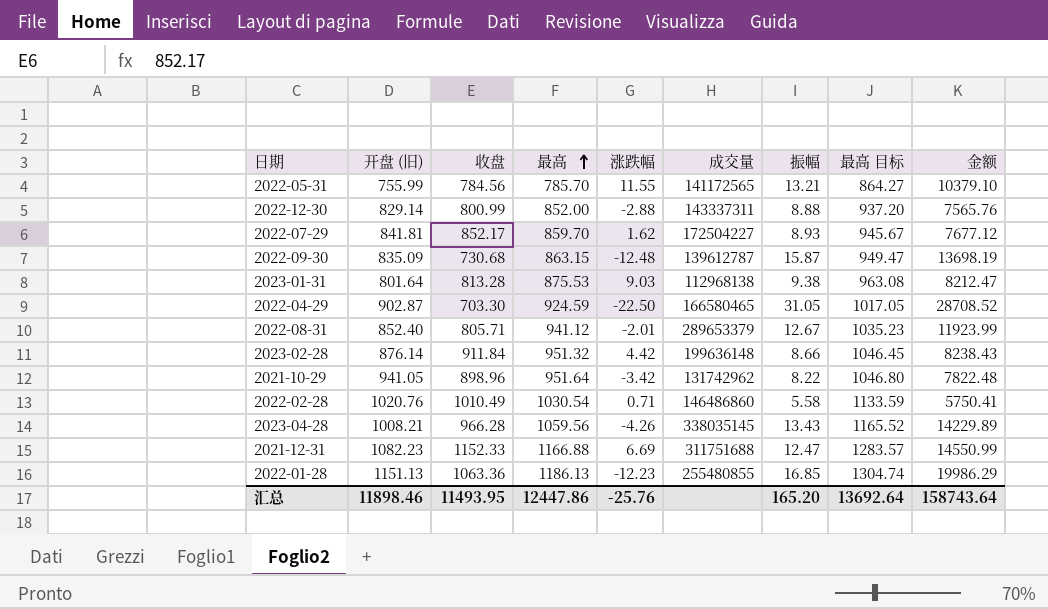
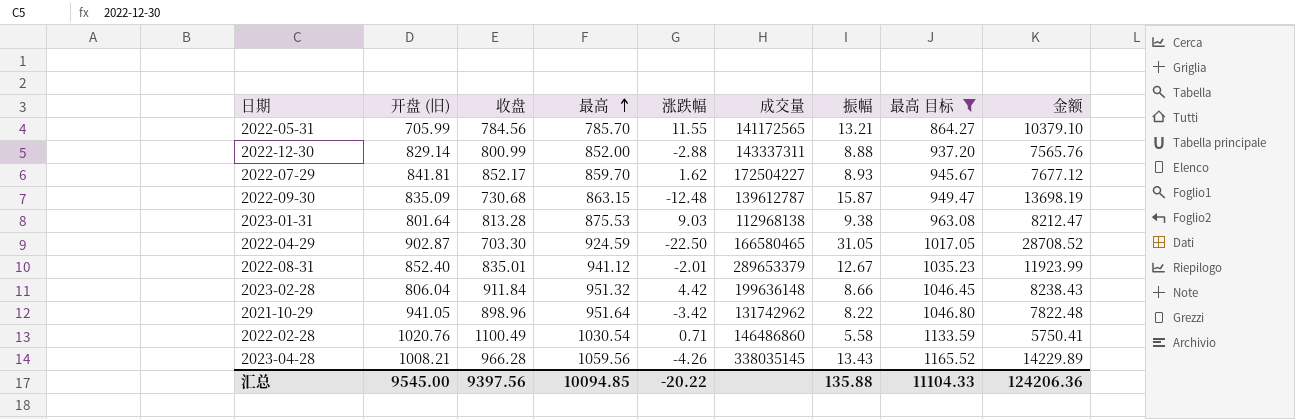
filter: none -> 最高 目标 <= 1165.52
2022-05-31 | 开盘 (旧): 755.99 -> 705.99
2022-08-31 | 收盘: 805.71 -> 835.01
2023-02-28 | 开盘 (旧): 876.14 -> 806.04
2022-02-28 | 收盘: 1010.49 -> 1100.49
汇总 | 开盘 (旧): 11898.46 -> 9545.00
汇总 | 收盘: 11493.95 -> 9397.56
汇总 | 最高: 12447.86 -> 10094.85
汇总 | 涨跌幅: -25.76 -> -20.22
汇总 | 振幅: 165.20 -> 135.88
汇总 | 最高 目标: 13692.64 -> 11104.33
汇总 | 金额: 158743.64 -> 124206.36

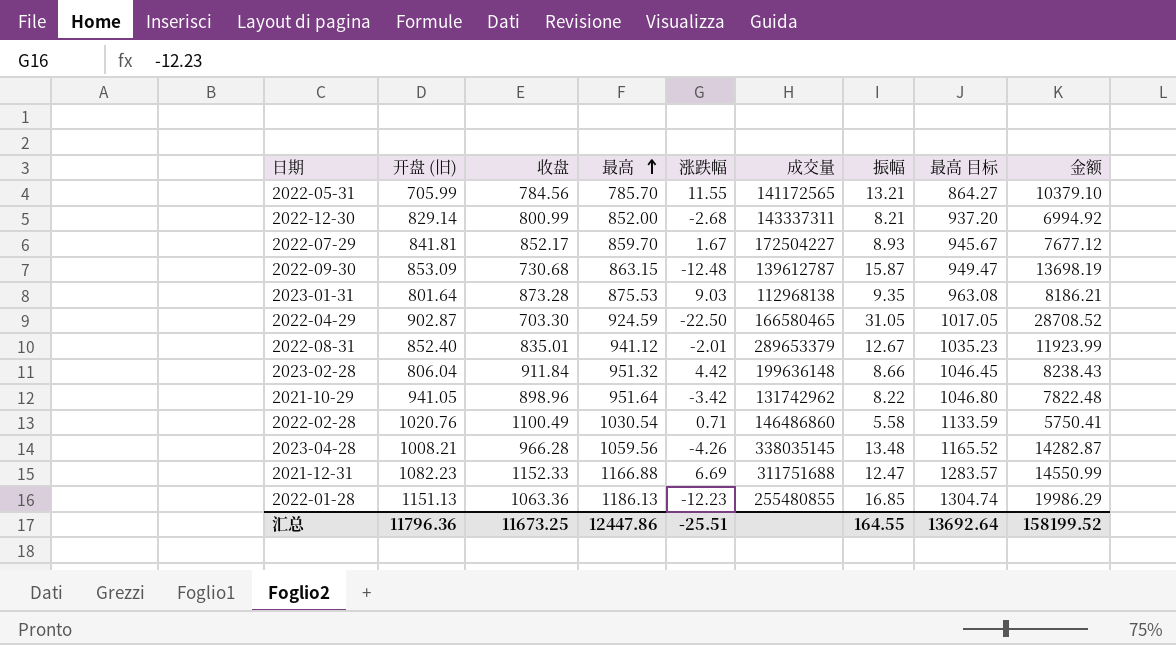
filter: 最高 目标 <= 1165.52 -> none
2022-12-30 | 涨跌幅: -2.88 -> -2.68
2022-12-30 | 振幅: 8.88 -> 8.21
2022-12-30 | 金额: 7565.76 -> 6994.92
2022-07-29 | 涨跌幅: 1.62 -> 1.67
2022-09-30 | 开盘 (旧): 835.09 -> 853.09
2023-01-31 | 收盘: 813.28 -> 873.28
2023-01-31 | 振幅: 9.38 -> 9.35
2023-01-31 | 金额: 8212.47 -> 8186.21
2023-04-28 | 振幅: 13.43 -> 13.48
2023-04-28 | 金额: 14229.89 -> 14282.87
汇总 | 开盘 (旧): 9545.00 -> 11796.36
汇总 | 收盘: 9397.56 -> 11673.25
汇总 | 最高: 10094.85 -> 12447.86
汇总 | 涨跌幅: -20.22 -> -25.51
汇总 | 振幅: 135.88 -> 164.55
汇总 | 最高 目标: 11104.33 -> 13692.64
汇总 | 金额: 124206.36 -> 158199.52

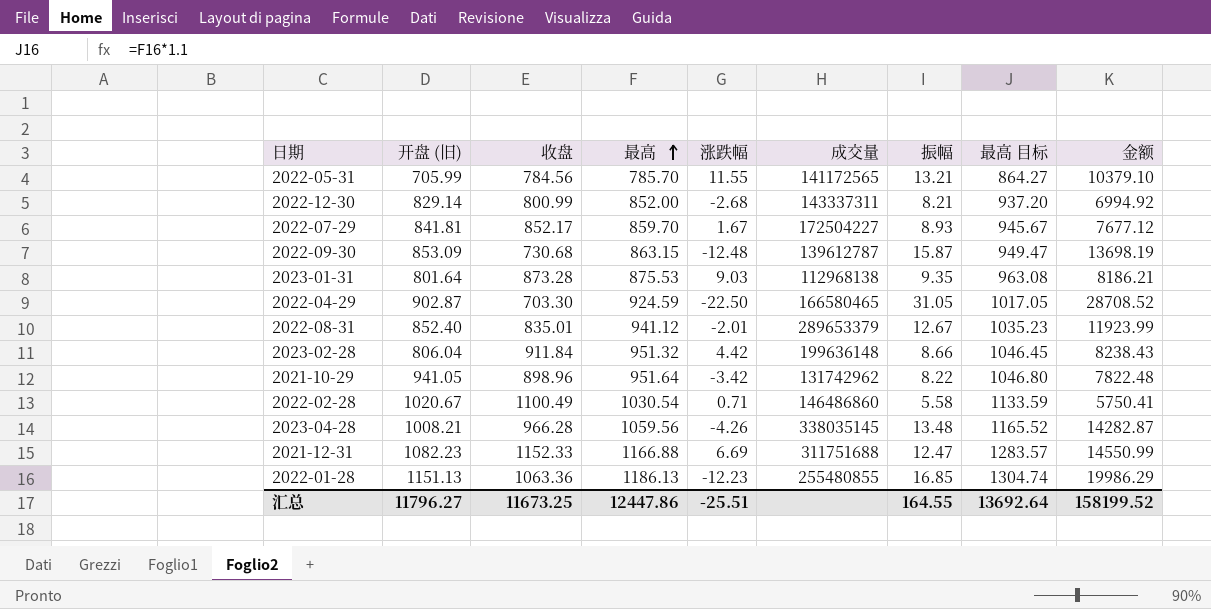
2022-02-28 | 开盘 (旧): 1020.76 -> 1020.67
汇总 | 开盘 (旧): 11796.36 -> 11796.27

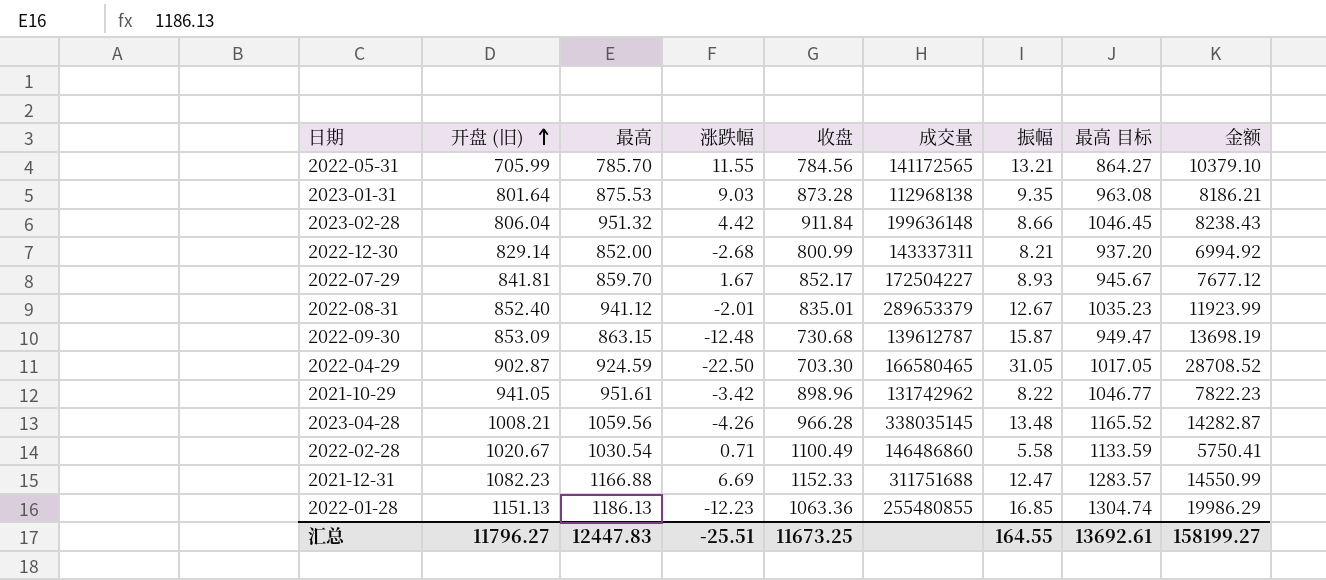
row order: 最高 ascending -> 开盘 (旧) ascending
column 收盘 | position: 3 -> 5
2021-10-29 | 最高: 951.64 -> 951.61
2021-10-29 | 最高 目标: 1046.80 -> 1046.77
2021-10-29 | 金额: 7822.48 -> 7822.23
汇总 | 最高: 12447.86 -> 12447.83
汇总 | 最高 目标: 13692.64 -> 13692.61
汇总 | 金额: 158199.52 -> 158199.27

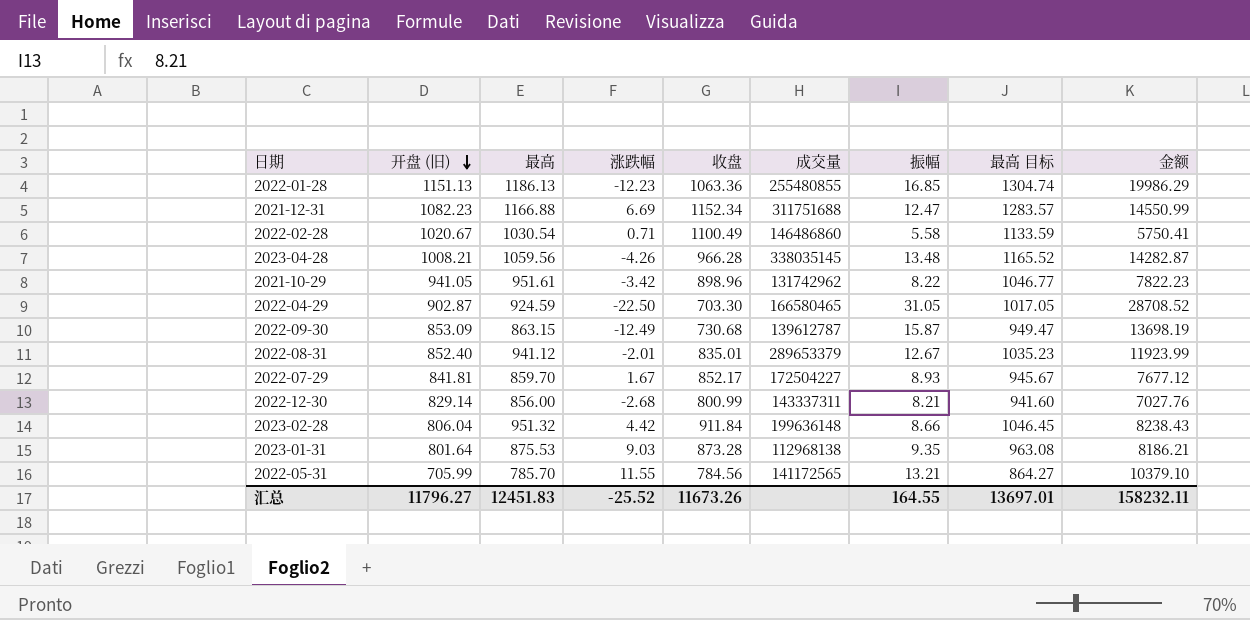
row order: 开盘 (旧) ascending -> 开盘 (旧) descending
2021-12-31 | 收盘: 1152.33 -> 1152.34
2022-09-30 | 涨跌幅: -12.48 -> -12.49
2022-12-30 | 最高: 852.00 -> 856.00
2022-12-30 | 最高 目标: 937.20 -> 941.60
2022-12-30 | 金额: 6994.92 -> 7027.76
汇总 | 最高: 12447.83 -> 12451.83
汇总 | 涨跌幅: -25.51 -> -25.52
汇总 | 收盘: 11673.25 -> 11673.26
汇总 | 最高 目标: 13692.61 -> 13697.01
汇总 | 金额: 158199.27 -> 158232.11

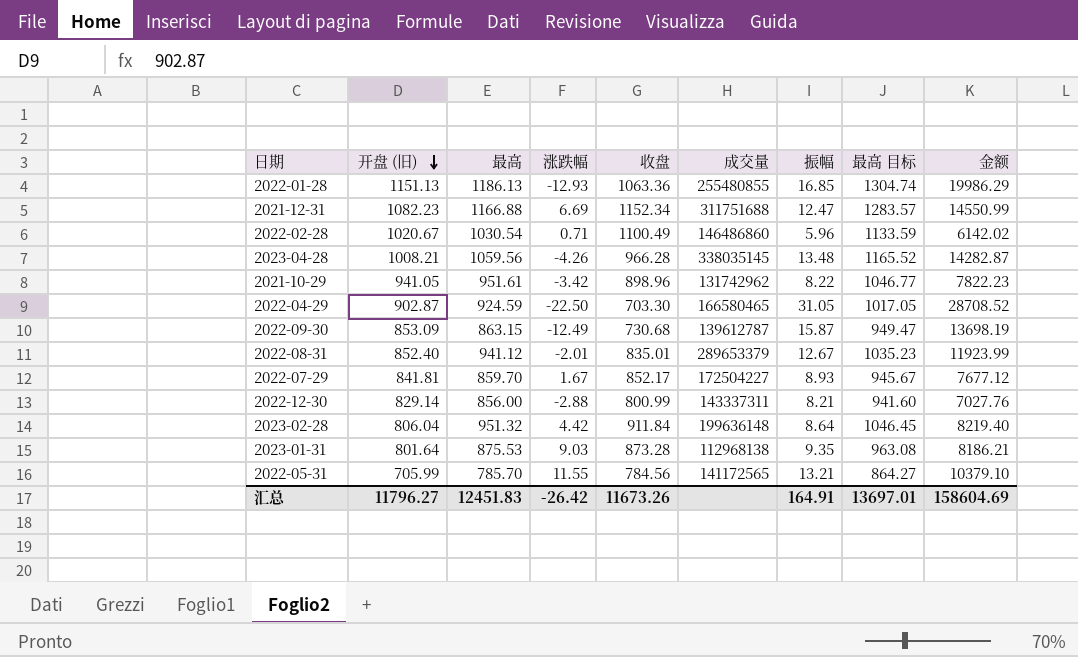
2022-01-28 | 涨跌幅: -12.23 -> -12.93
2022-02-28 | 振幅: 5.58 -> 5.96
2022-02-28 | 金额: 5750.41 -> 6142.02
2022-12-30 | 涨跌幅: -2.68 -> -2.88
2023-02-28 | 振幅: 8.66 -> 8.64
2023-02-28 | 金额: 8238.43 -> 8219.40
汇总 | 涨跌幅: -25.52 -> -26.42
汇总 | 振幅: 164.55 -> 164.91
汇总 | 金额: 158232.11 -> 158604.69

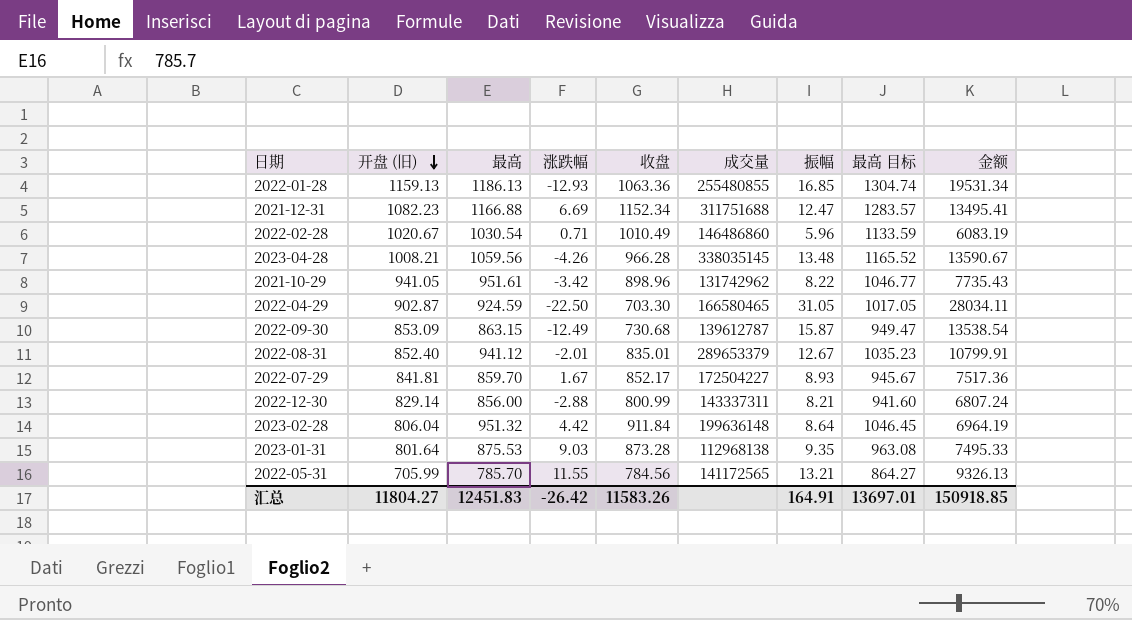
column 金额 | formula: [最高] * [振幅] -> [开盘 (旧)] * [振幅]
2022-01-28 | 开盘 (旧): 1151.13 -> 1159.13
2022-02-28 | 收盘: 1100.49 -> 1010.49
汇总 | 开盘 (旧): 11796.27 -> 11804.27
汇总 | 收盘: 11673.26 -> 11583.26
汇总 | 金额: 158604.69 -> 150918.85

